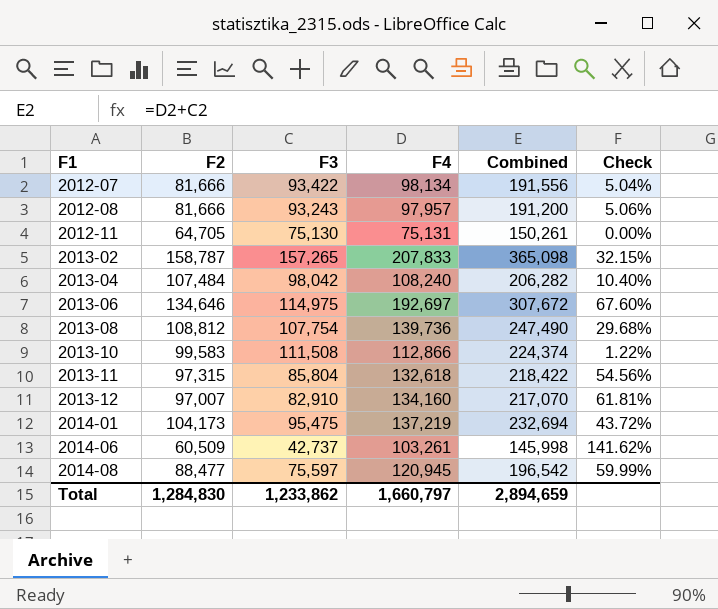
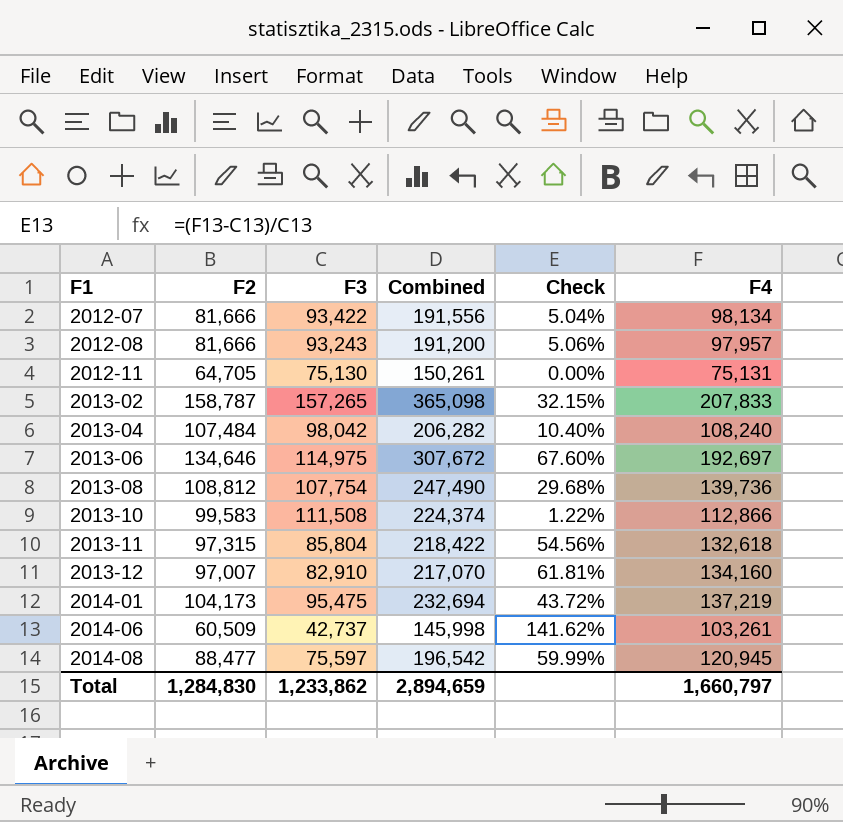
column F4 | position: 4 -> 6

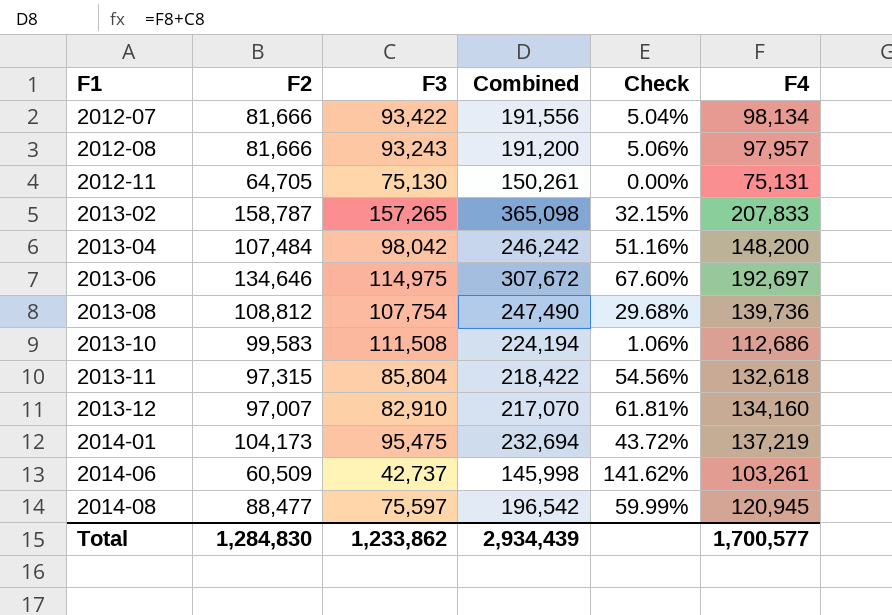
2013-04 | Combined: 206,282 -> 246,242
2013-04 | Check: 10.40% -> 51.16%
2013-04 | F4: 108,240 -> 148,200
2013-10 | Combined: 224,374 -> 224,194
2013-10 | Check: 1.22% -> 1.06%
2013-10 | F4: 112,866 -> 112,686
Total | Combined: 2,894,659 -> 2,934,439
Total | F4: 1,660,797 -> 1,700,577

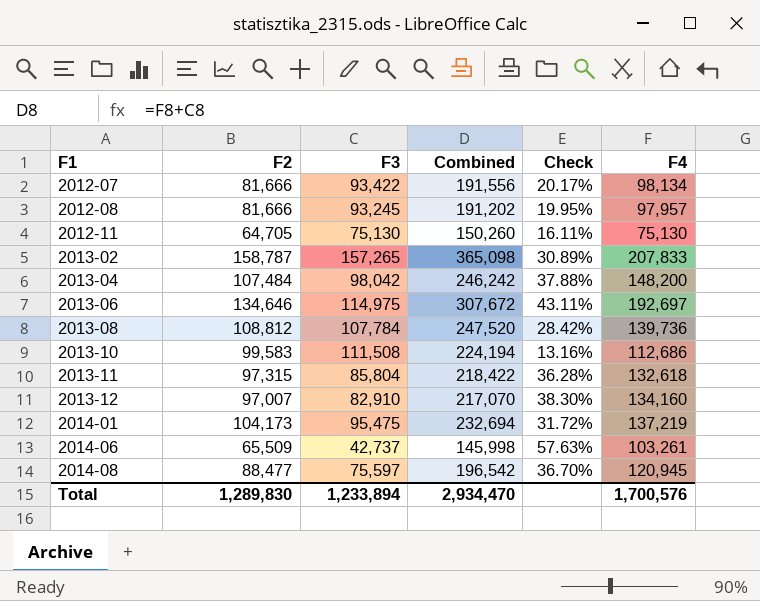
column Check | formula: ([F4] - [F3]) / [F3] -> ([F4] - [F2]) / [F2]
2012-08 | F3: 93,243 -> 93,245
2012-08 | Combined: 191,200 -> 191,202
2012-11 | Combined: 150,261 -> 150,260
2012-11 | F4: 75,131 -> 75,130
2013-08 | F3: 107,754 -> 107,784
2013-08 | Combined: 247,490 -> 247,520
2014-06 | F2: 60,509 -> 65,509
Total | F2: 1,284,830 -> 1,289,830
Total | F3: 1,233,862 -> 1,233,894
Total | Combined: 2,934,439 -> 2,934,470
Total | F4: 1,700,577 -> 1,700,576

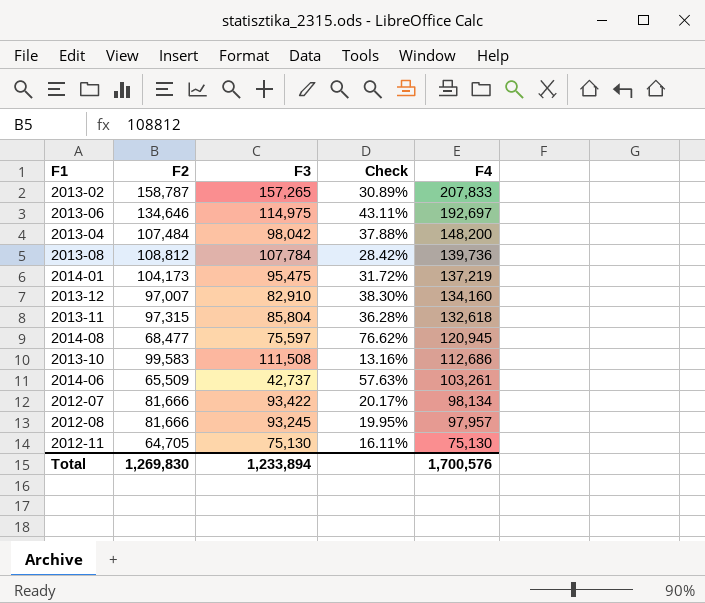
row order: F1 ascending -> F4 descending
column Combined | formula: [F3] + [F4] -> none
2014-08 | F2: 88,477 -> 68,477
2014-08 | Check: 36.70% -> 76.62%
Total | F2: 1,289,830 -> 1,269,830

